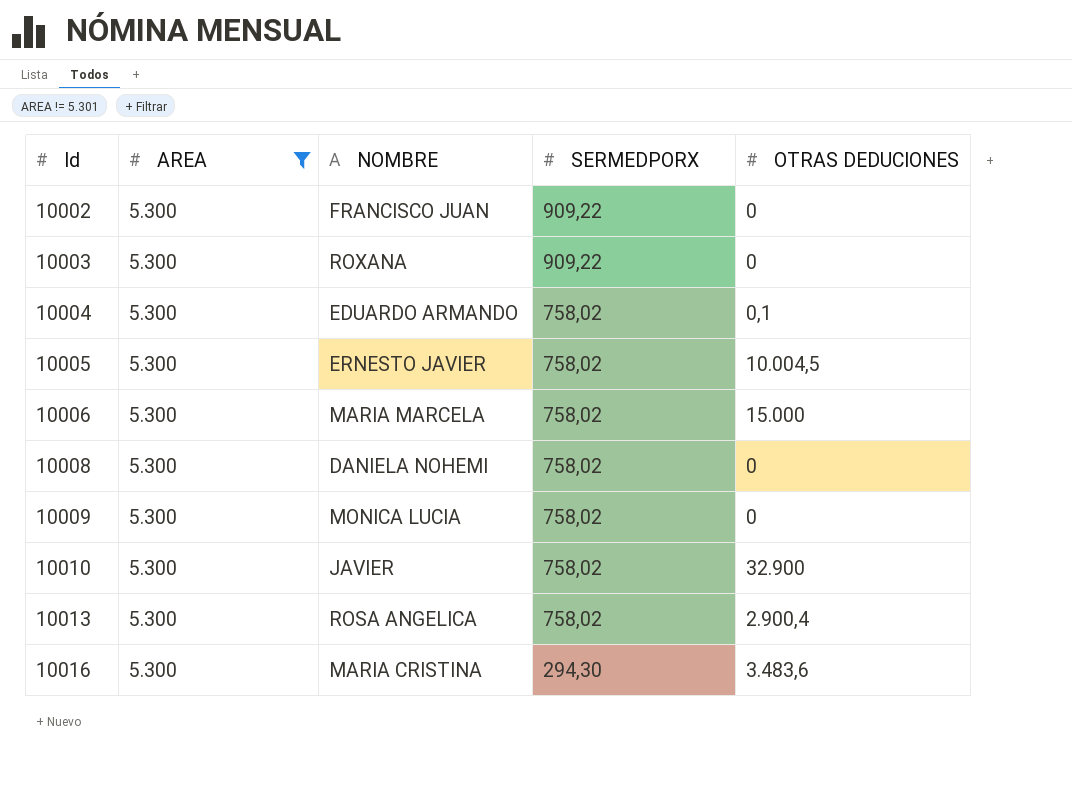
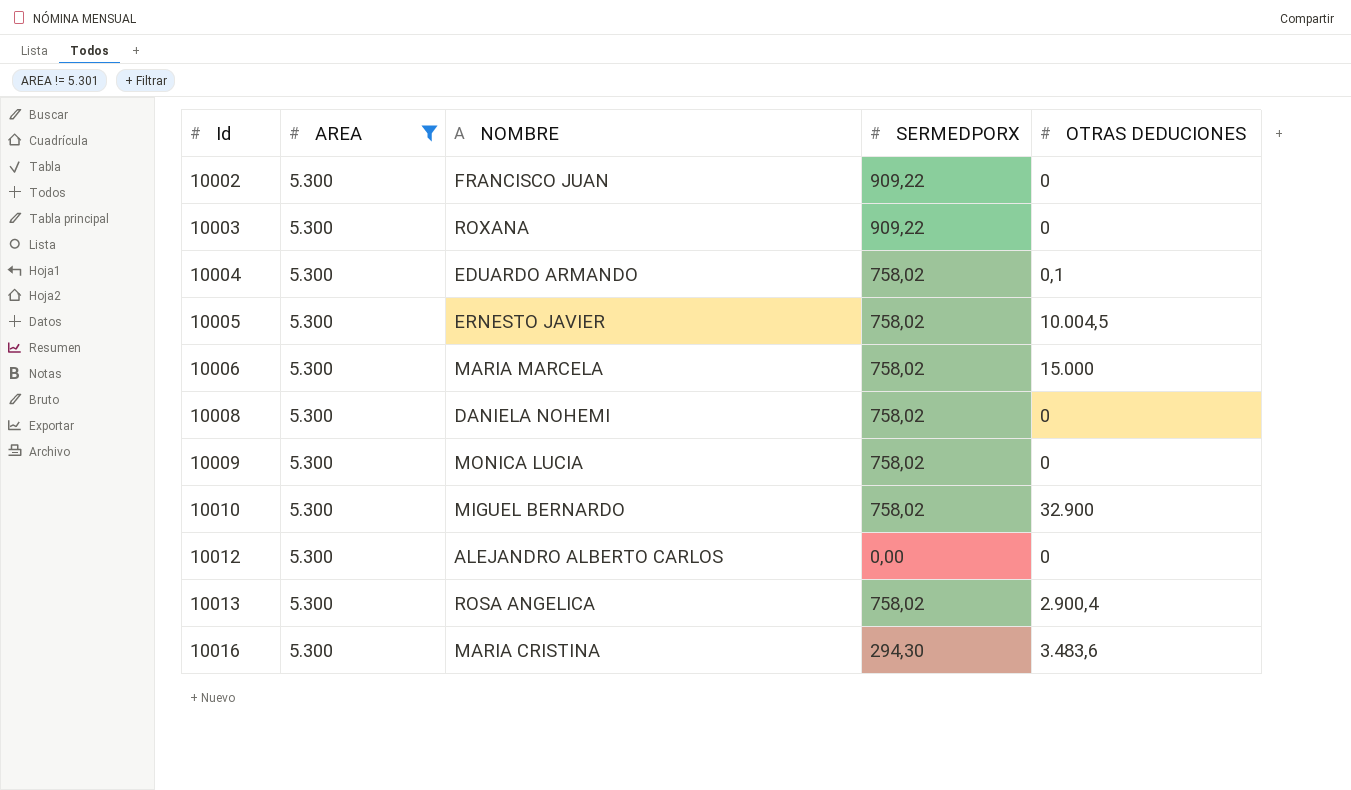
10010 | NOMBRE: JAVIER -> MIGUEL BERNARDO
row 10012: none -> 5.300 | ALEJANDRO ALBERTO CARLOS | 0,00 | 0

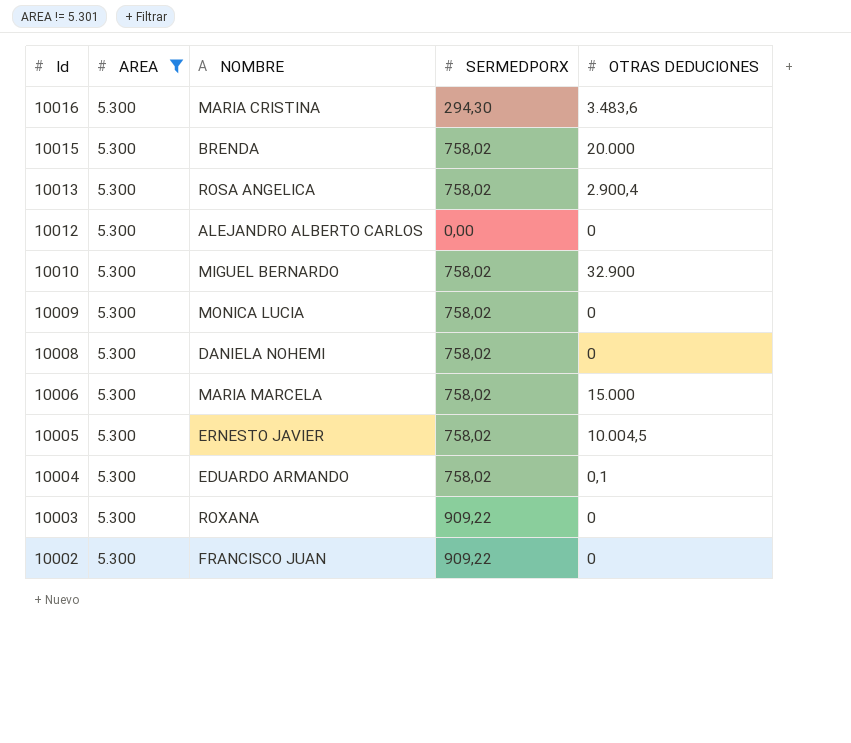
row order: Id ascending -> Id descending
row 10015: none -> 5.300 | BRENDA | 758,02 | 20.000

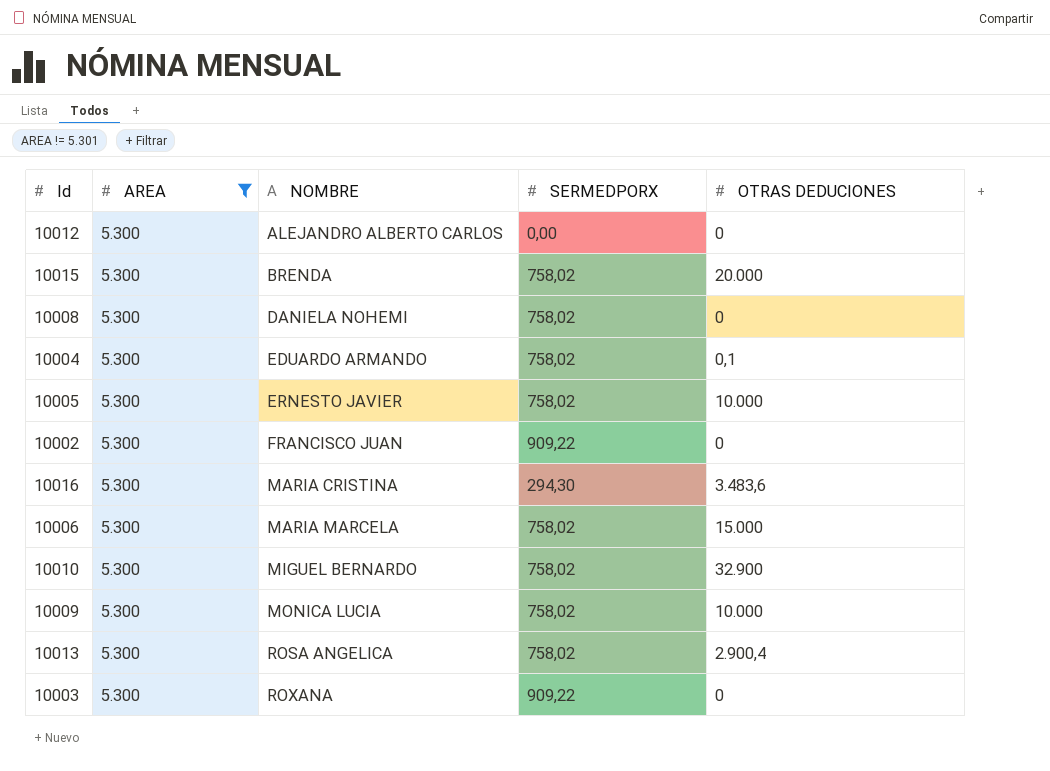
row order: Id descending -> NOMBRE ascending
10005 | OTRAS DEDUCIONES: 10.004,5 -> 10.000
10009 | OTRAS DEDUCIONES: 0 -> 10.000

